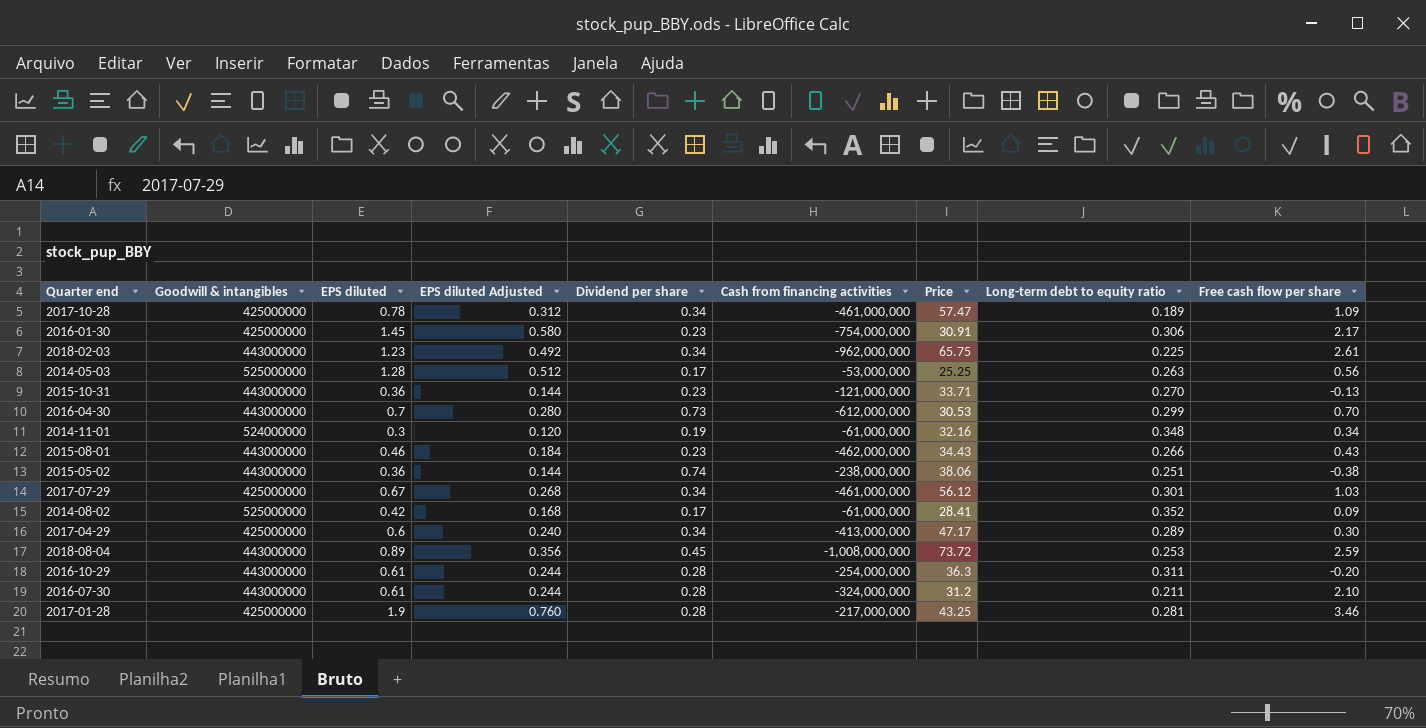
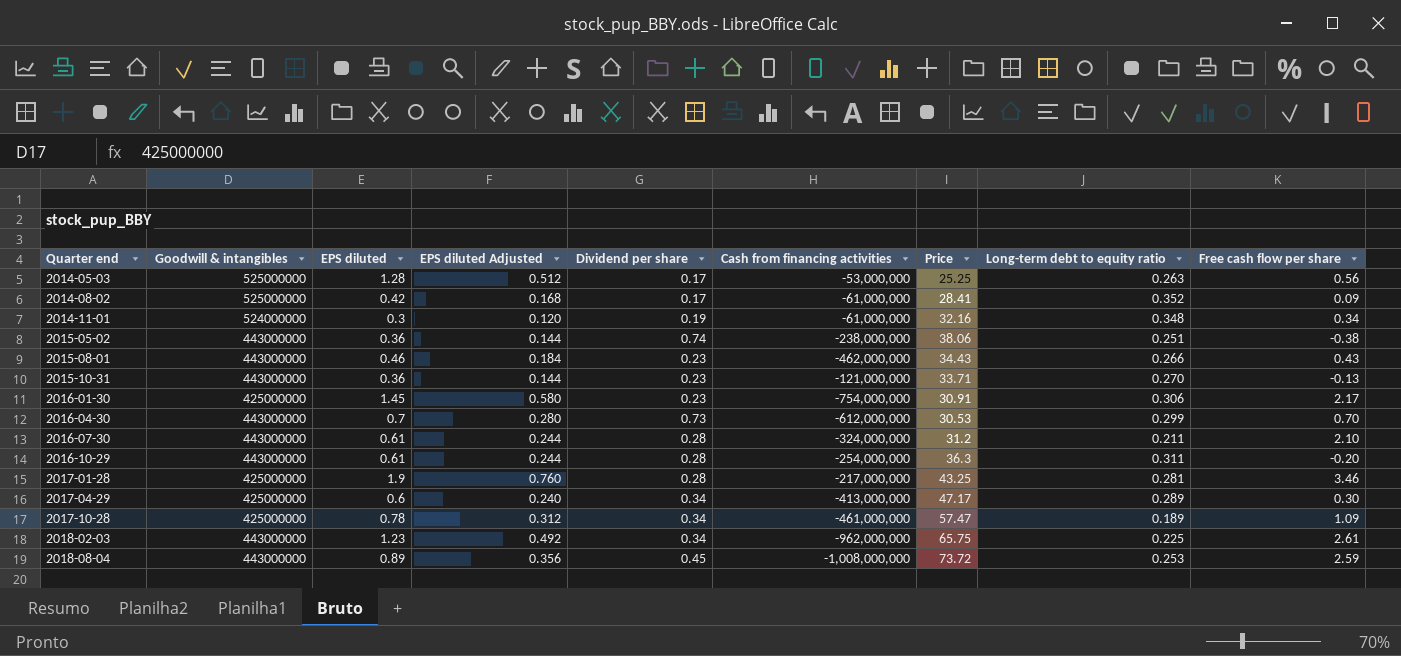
row order: none -> Quarter end ascending
row 2017-07-29: 425000000 | 0.67 | 0.268 | 0.34 | -461,000,000 | 56.12 | 0.301 | 1.03 -> none

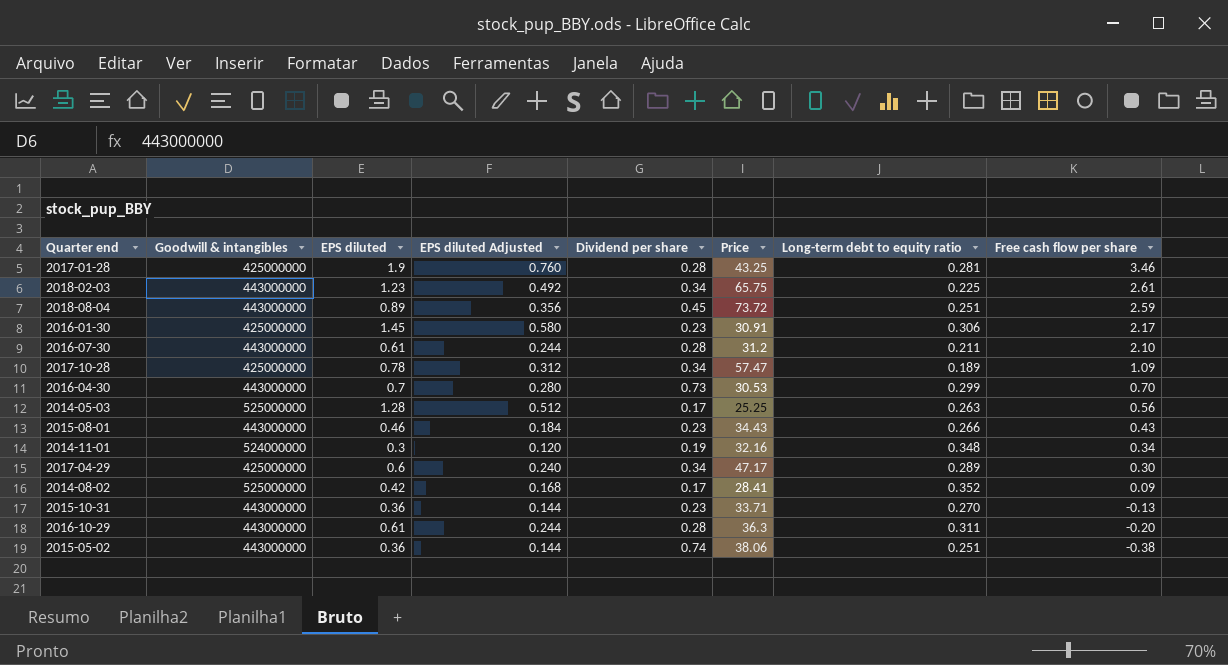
row order: Quarter end ascending -> Free cash flow per share descending
column Cash from financing activities | position: 6 -> none
2018-08-04 | Long-term debt to equity ratio: 0.253 -> 0.251

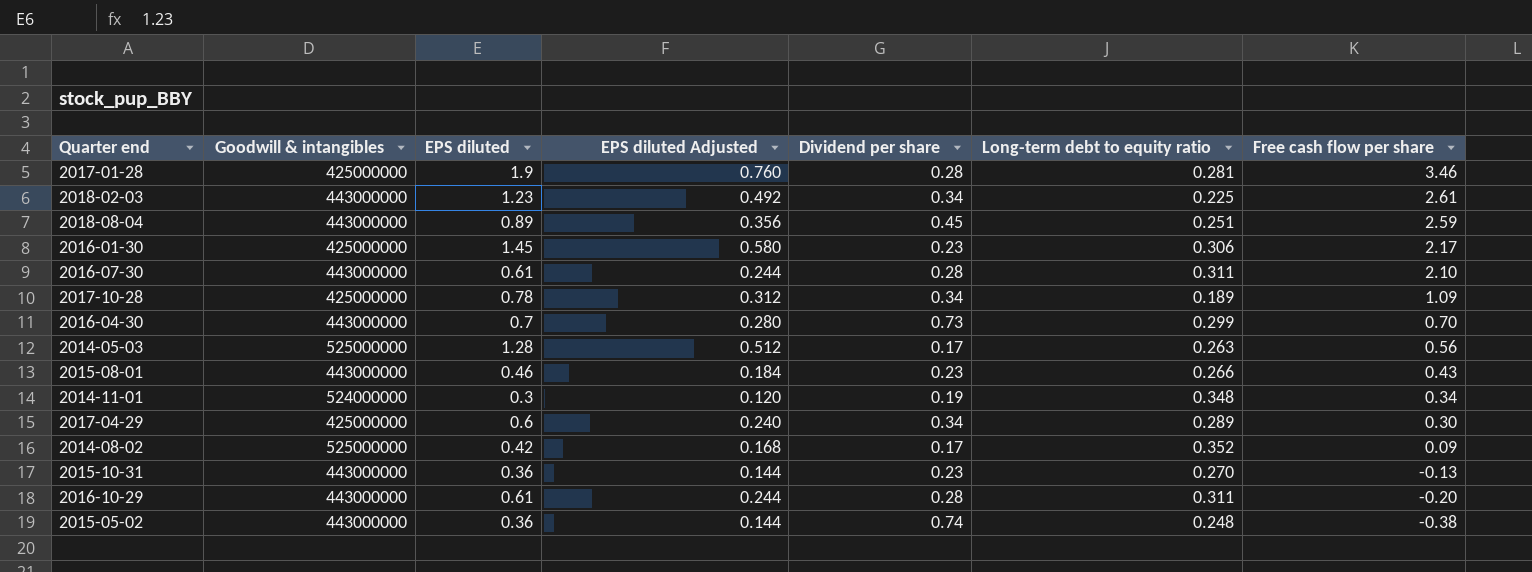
column Price | position: 6 -> none
2016-07-30 | Long-term debt to equity ratio: 0.211 -> 0.311
2015-05-02 | Long-term debt to equity ratio: 0.251 -> 0.248

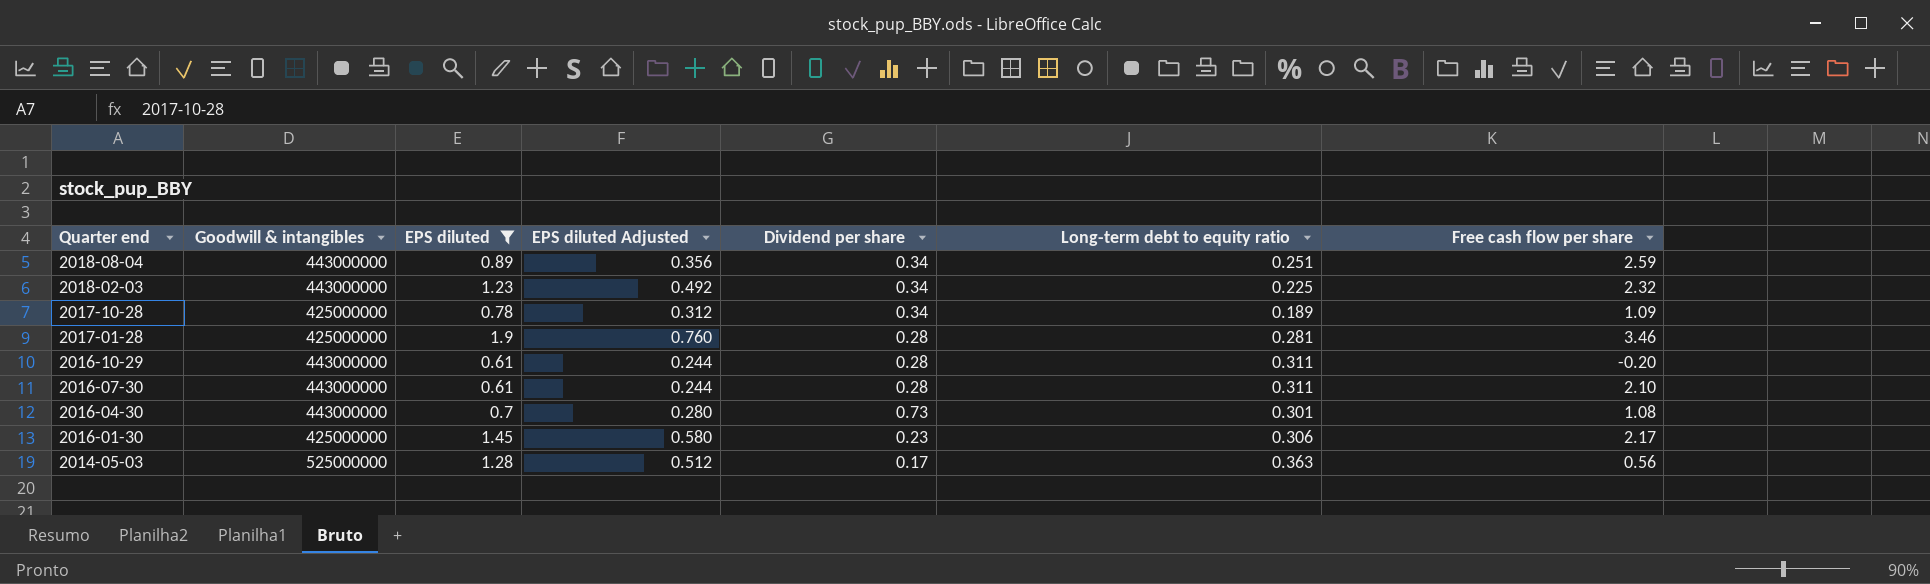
filter: none -> EPS diluted >= 0.61
row order: Free cash flow per share descending -> Quarter end descending
2018-08-04 | Dividend per share: 0.45 -> 0.34
2018-02-03 | Free cash flow per share: 2.61 -> 2.32
2016-04-30 | Long-term debt to equity ratio: 0.299 -> 0.301
2016-04-30 | Free cash flow per share: 0.70 -> 1.08
2014-05-03 | Long-term debt to equity ratio: 0.263 -> 0.363

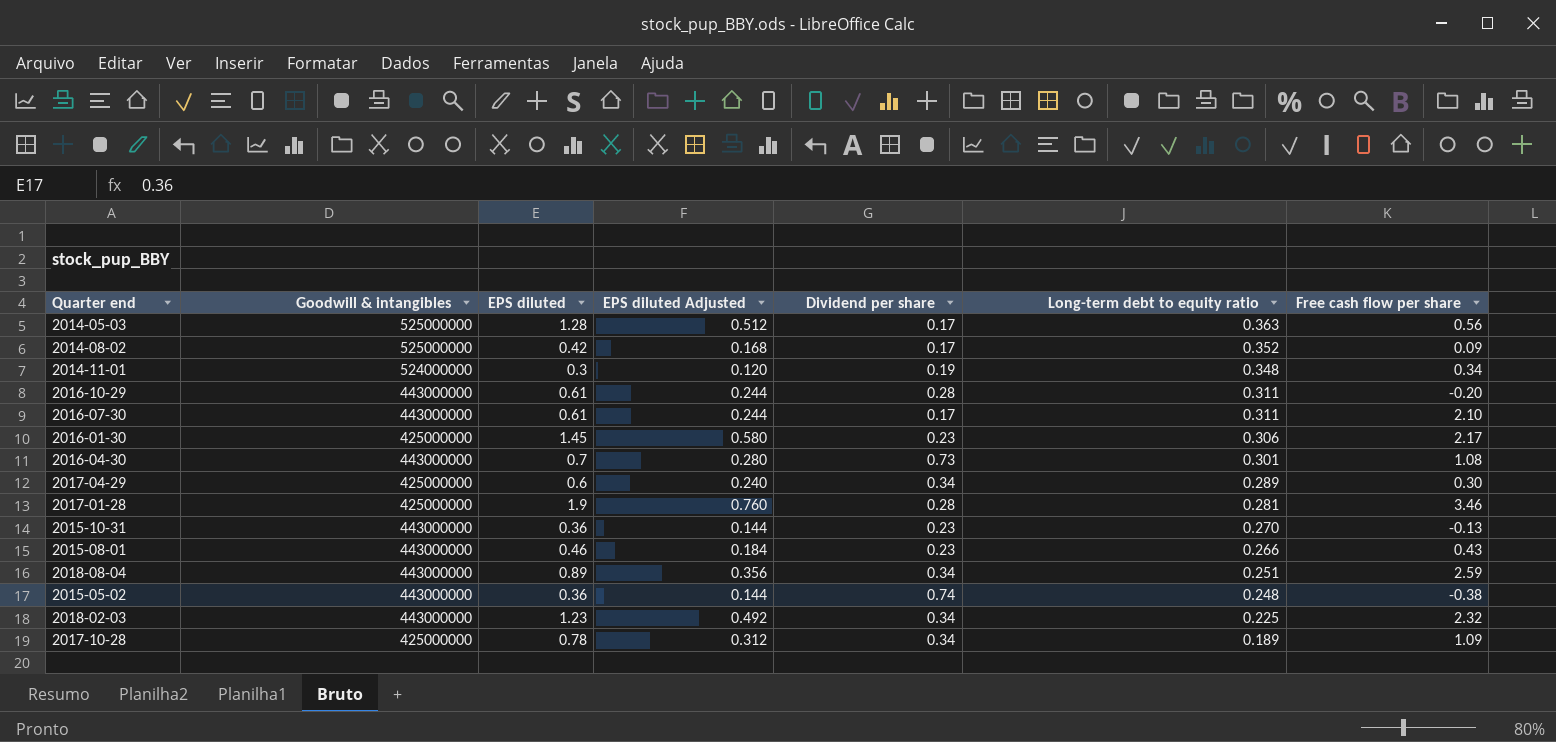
filter: EPS diluted >= 0.61 -> none
row order: Quarter end descending -> Long-term debt to equity ratio descending
2016-07-30 | Dividend per share: 0.28 -> 0.17

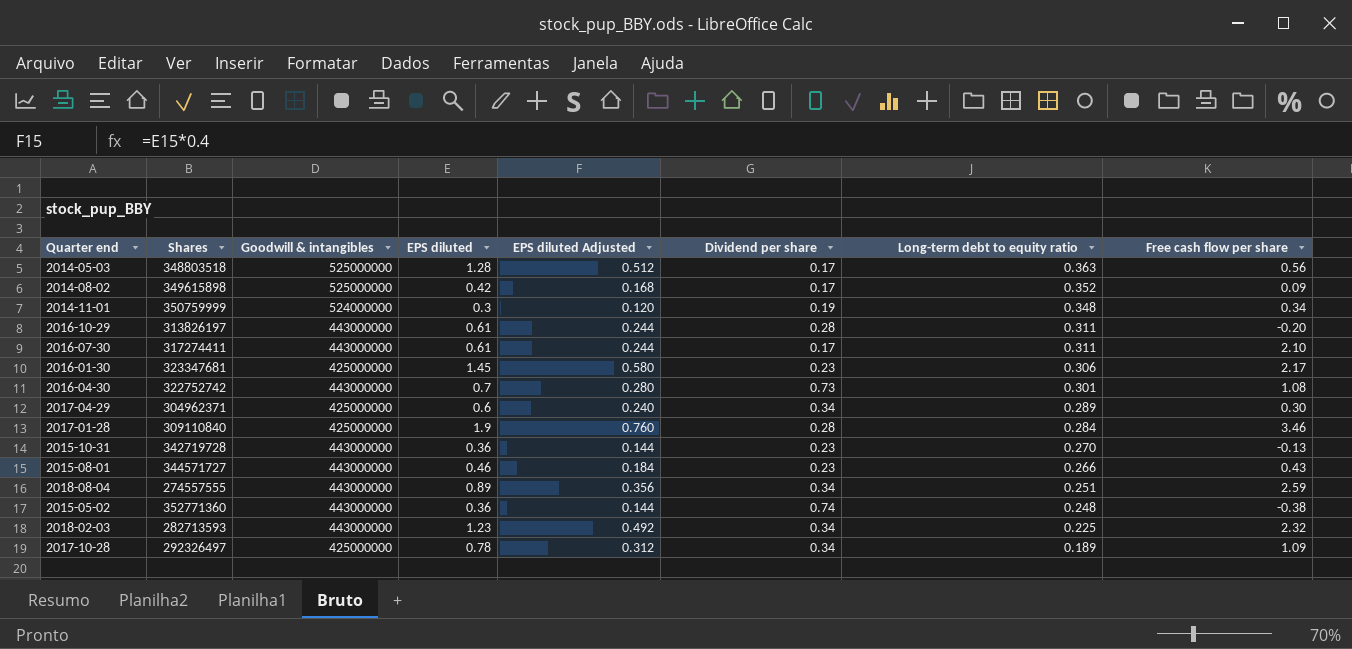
column Shares | position: none -> 2
2017-01-28 | Long-term debt to equity ratio: 0.281 -> 0.284

